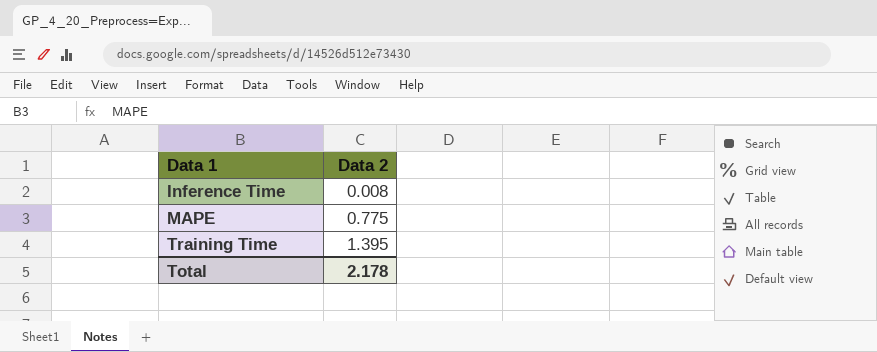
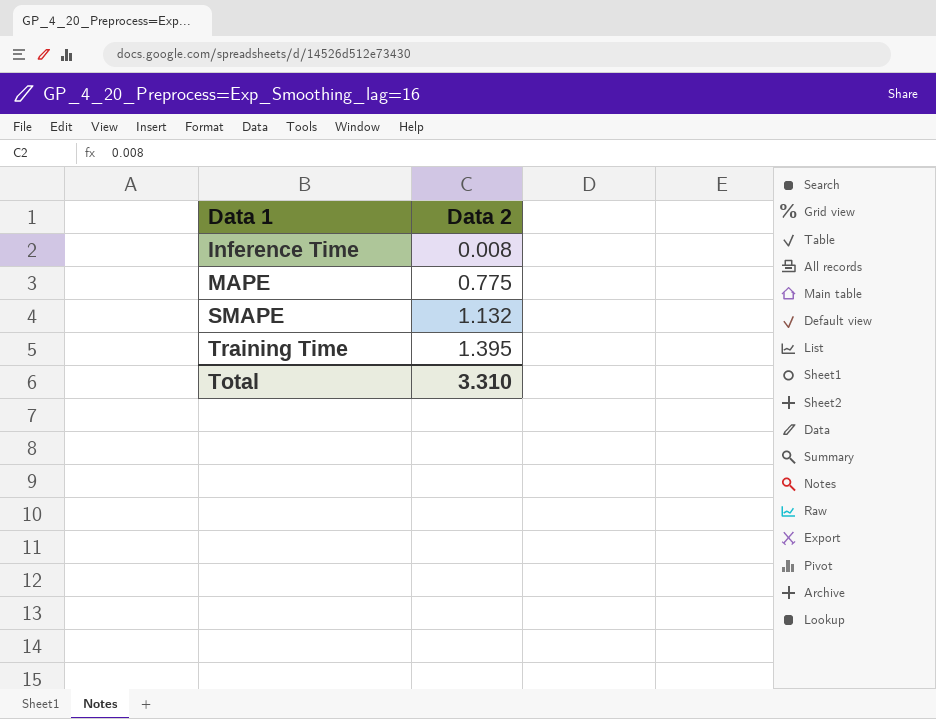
row SMAPE: none -> 1.132
Total | Data 2: 2.178 -> 3.310

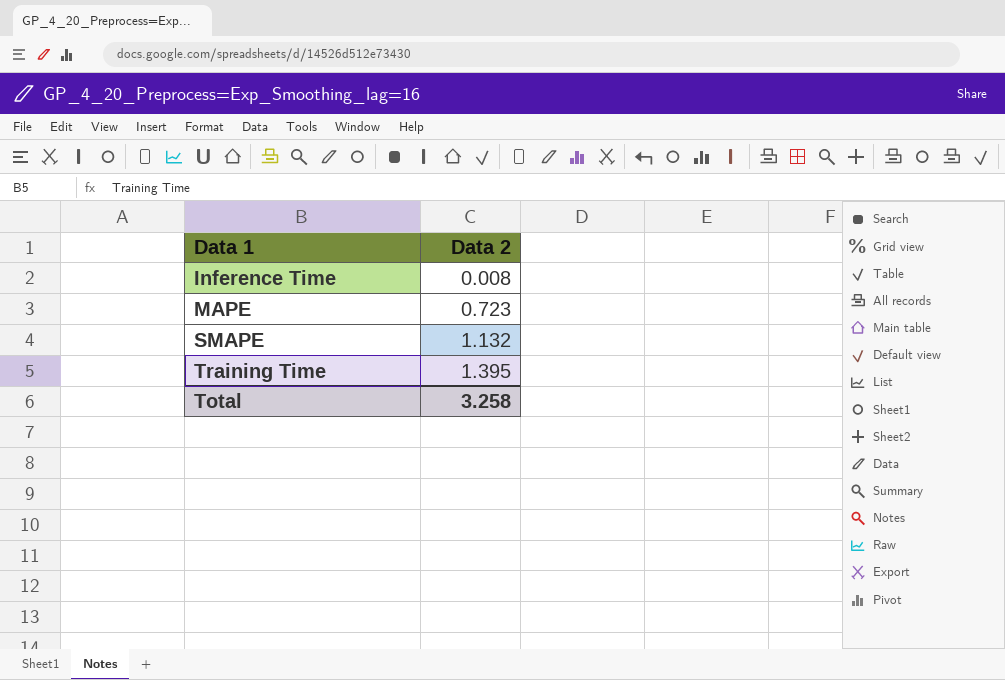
MAPE | Data 2: 0.775 -> 0.723
Total | Data 2: 3.310 -> 3.258

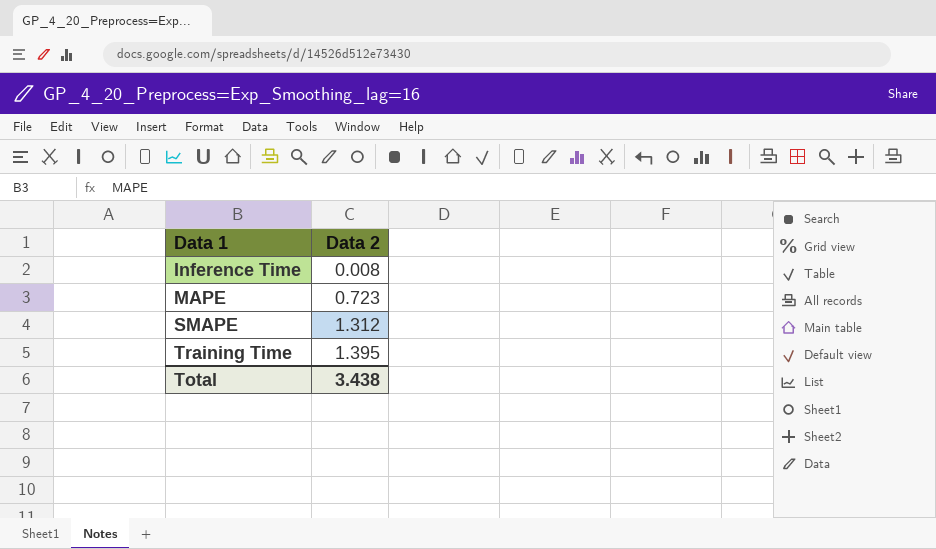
SMAPE | Data 2: 1.132 -> 1.312
Total | Data 2: 3.258 -> 3.438

